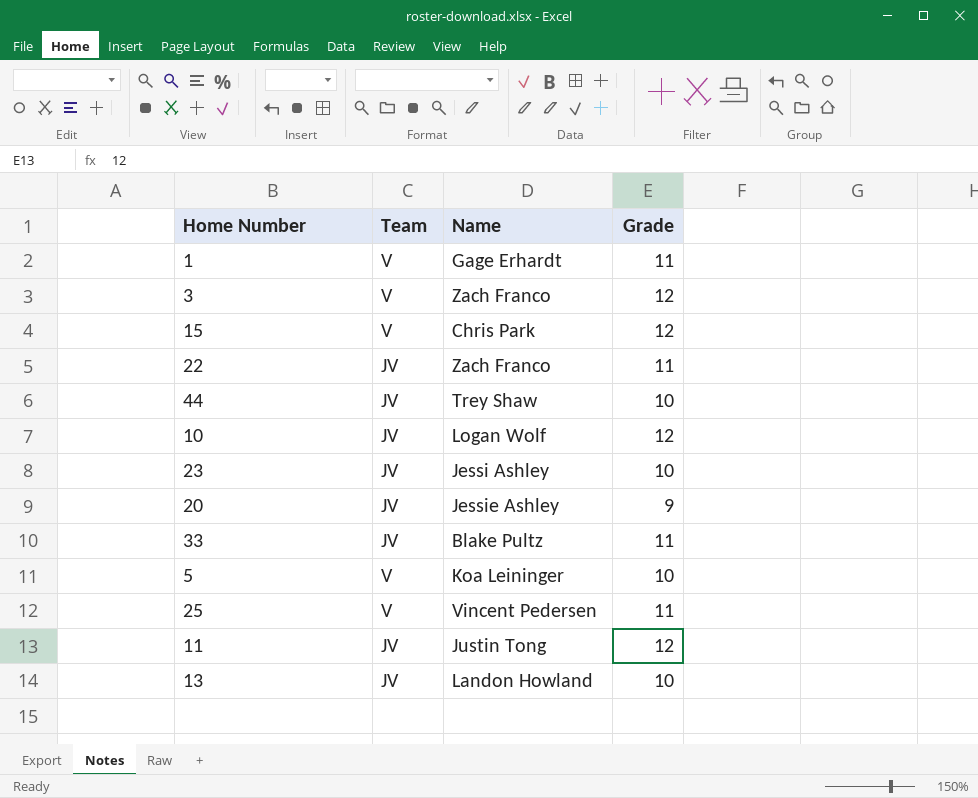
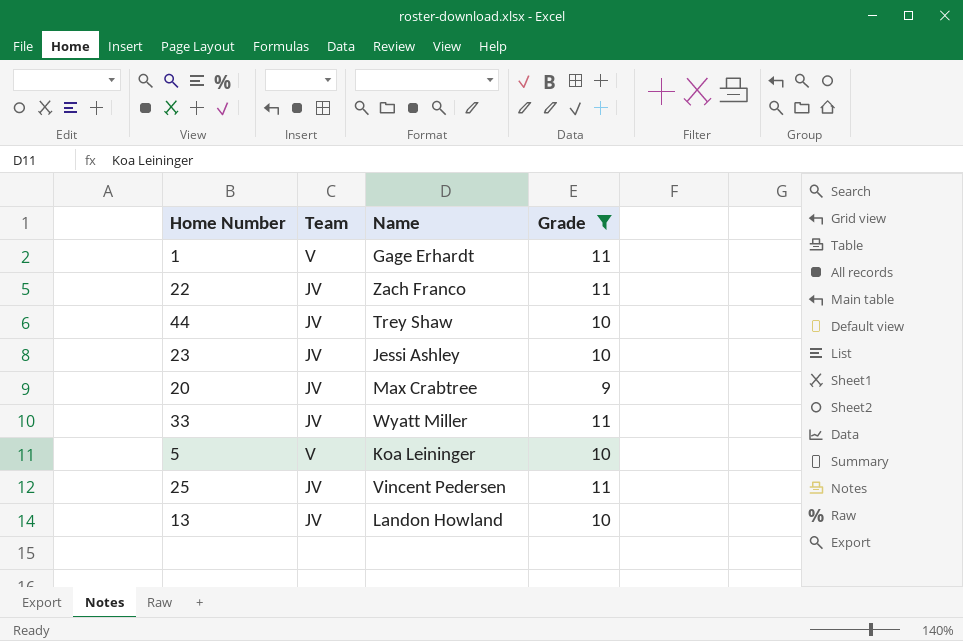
filter: none -> Grade != 12
20 | Name: Jessie Ashley -> Max Crabtree
33 | Name: Blake Pultz -> Wyatt Miller
25 | Team: V -> JV

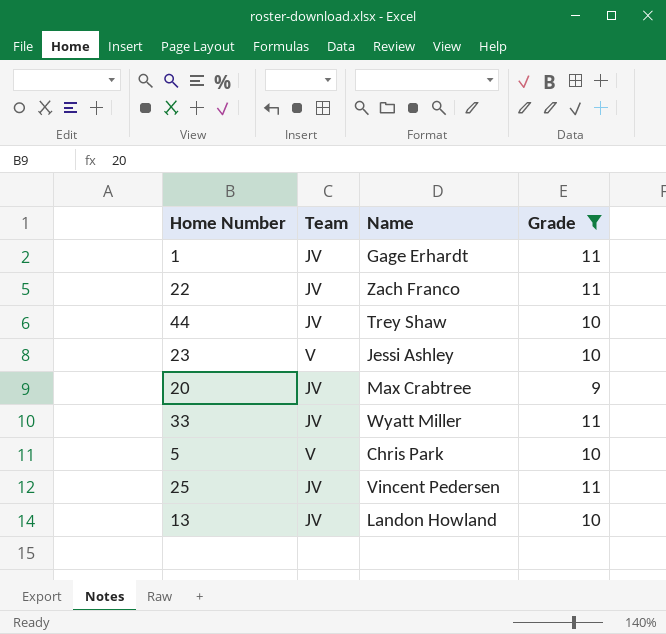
1 | Team: V -> JV
23 | Team: JV -> V
5 | Name: Koa Leininger -> Chris Park

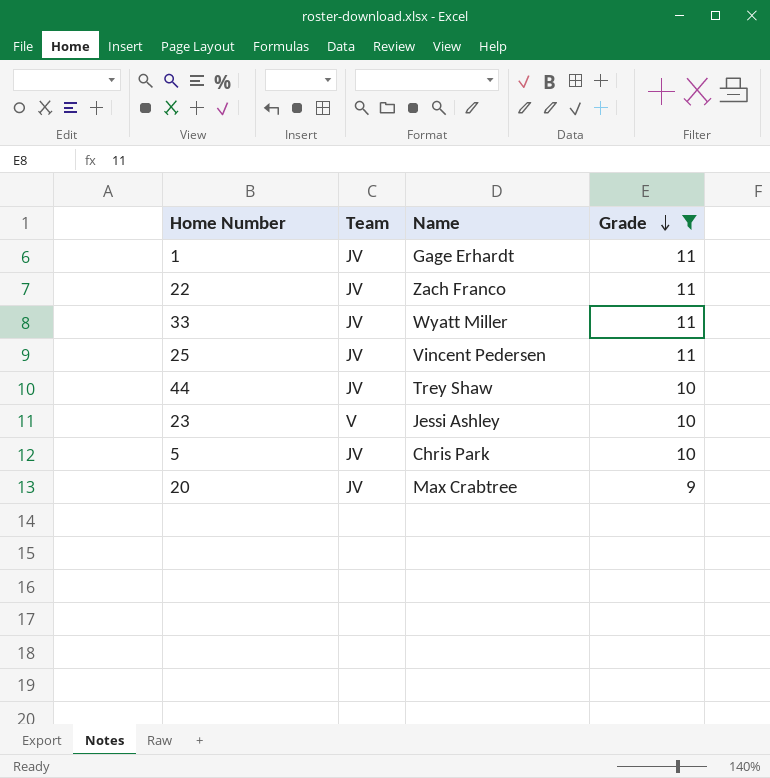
row order: none -> Grade descending
row 13: JV | Landon Howland | 10 -> none
5 | Team: V -> JV

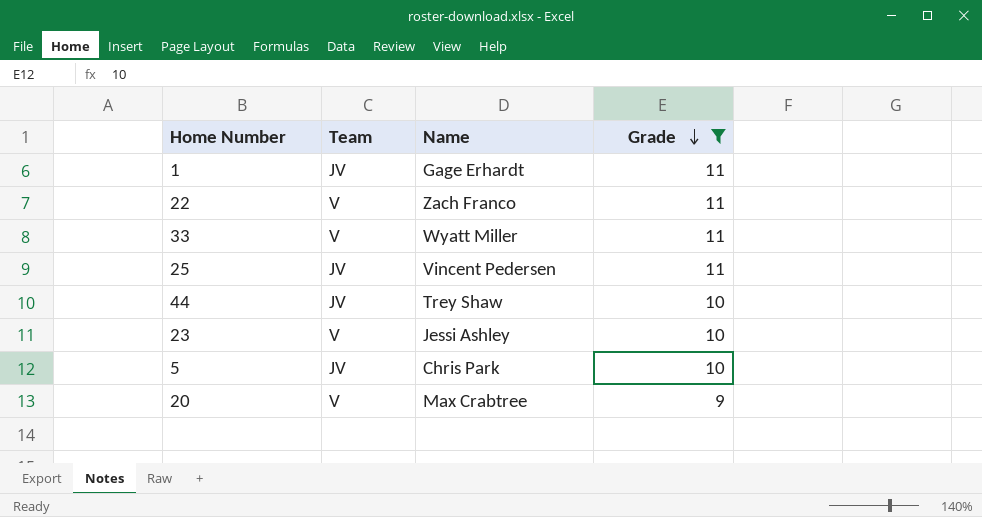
22 | Team: JV -> V
33 | Team: JV -> V
20 | Team: JV -> V

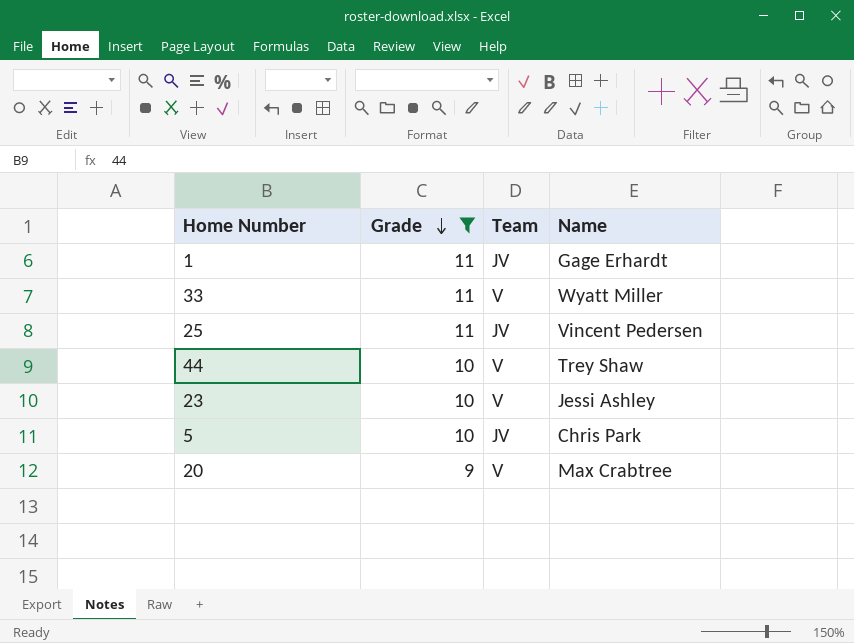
column Grade | position: 4 -> 2
row 22: V | Zach Franco | 11 -> none
44 | Team: JV -> V

